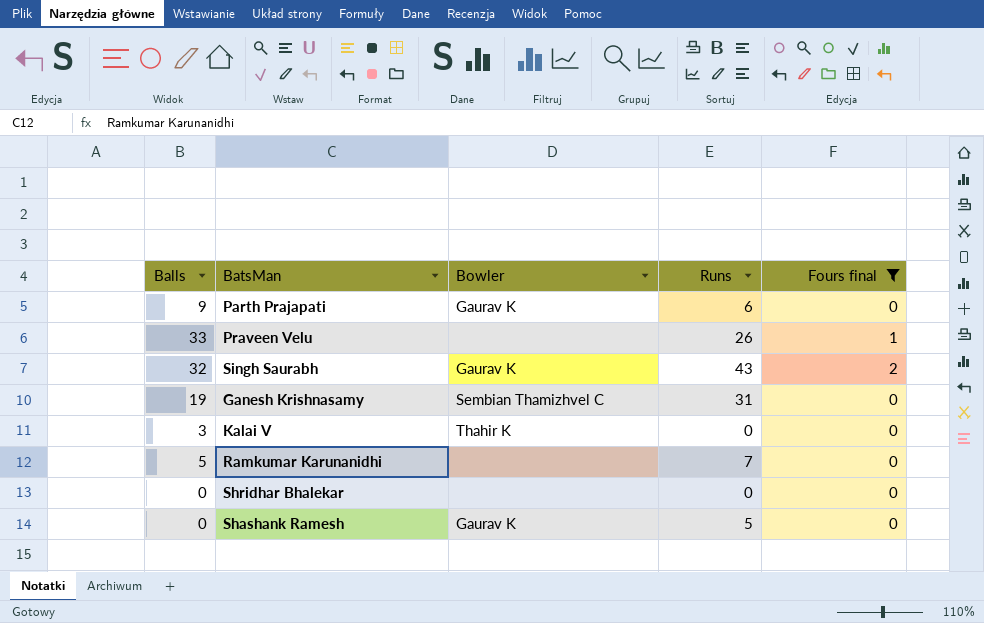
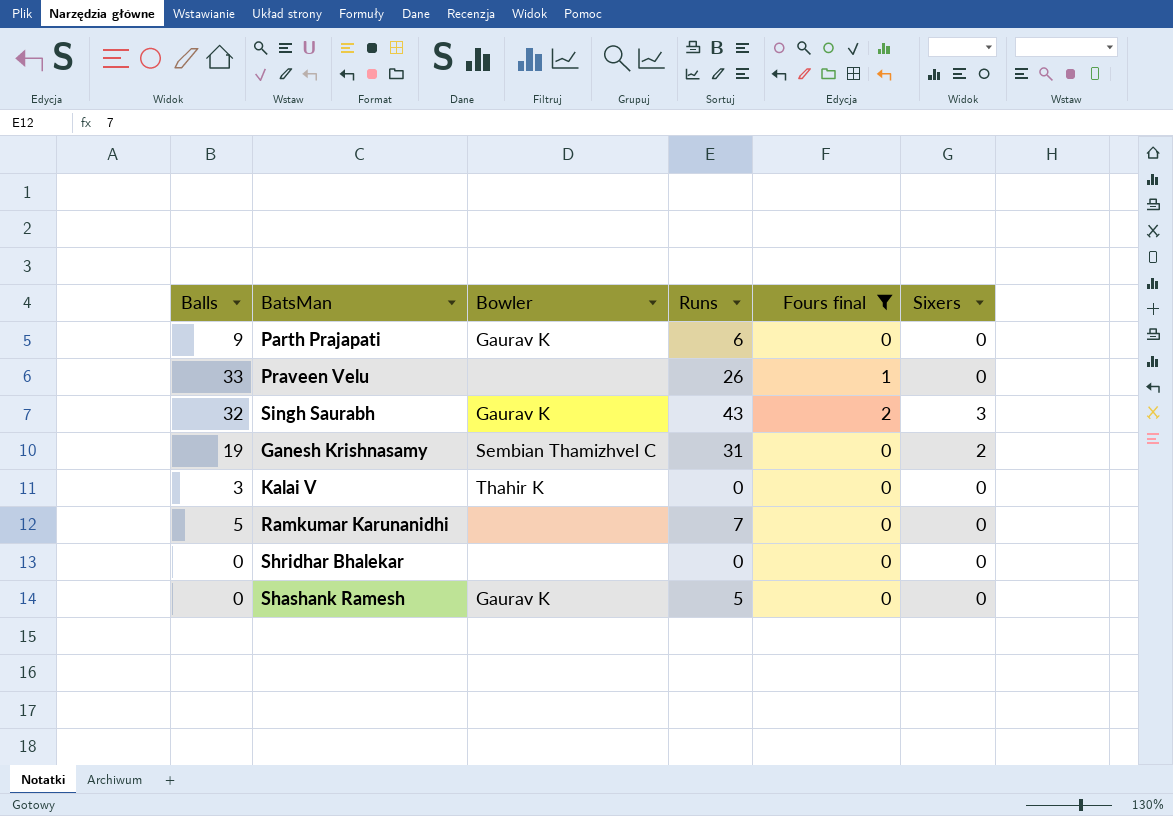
column Sixers | position: none -> 6

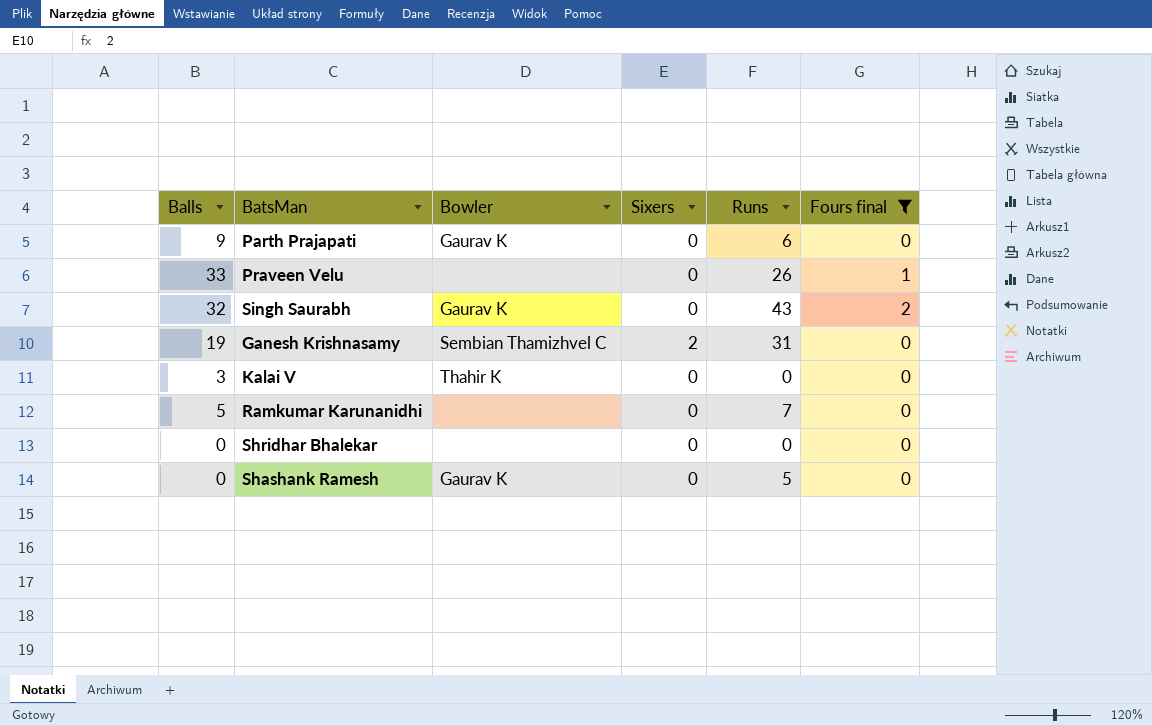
column Sixers | position: 6 -> 4
Singh Saurabh | Sixers: 3 -> 0

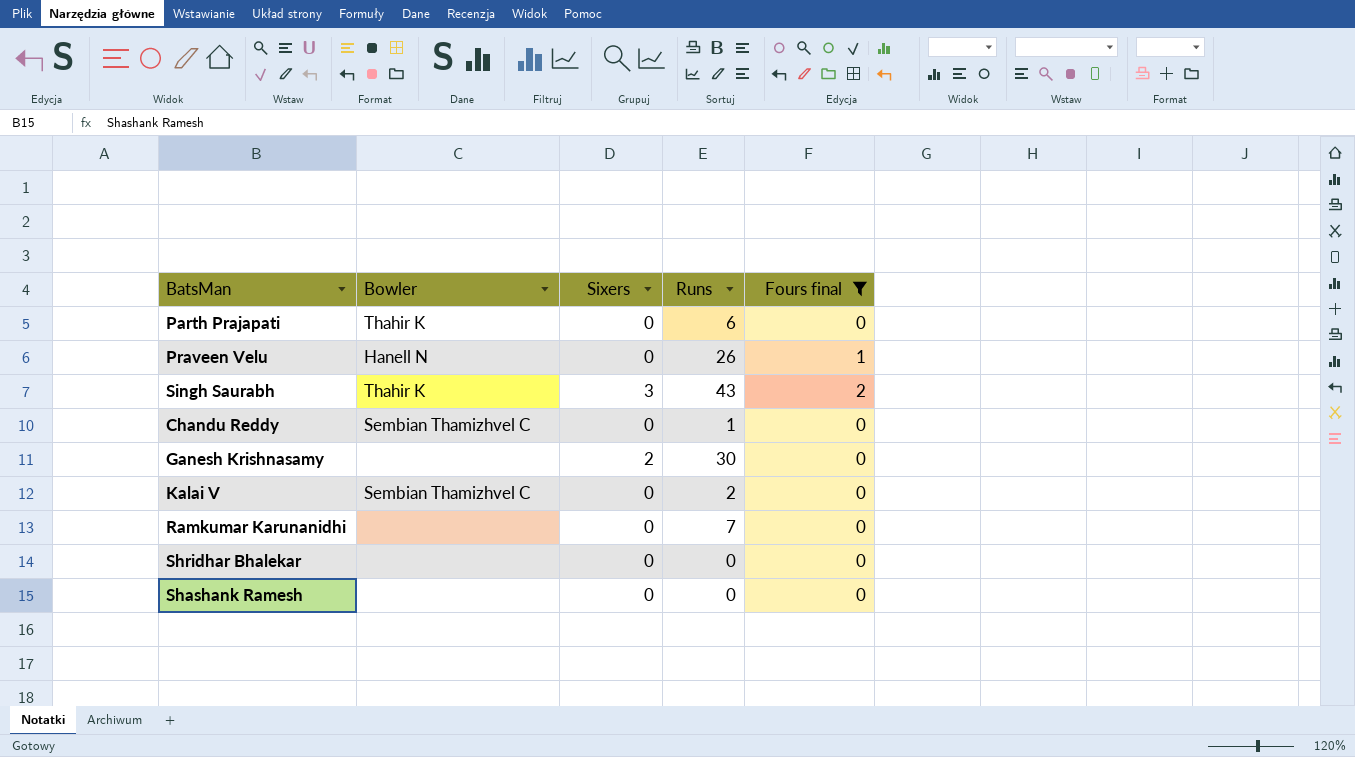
column Balls | position: 1 -> none
Parth Prajapati | Bowler: Gaurav K -> Thahir K
Praveen Velu | Bowler: none -> Hanell N
Singh Saurabh | Bowler: Gaurav K -> Thahir K
Singh Saurabh | Sixers: 0 -> 3
row Chandu Reddy: none -> Sembian Thamizhvel C | 0 | 1 | 0
Ganesh Krishnasamy | Bowler: Sembian Thamizhvel C -> none
Ganesh Krishnasamy | Runs: 31 -> 30
Kalai V | Bowler: Thahir K -> Sembian Thamizhvel C
Kalai V | Runs: 0 -> 2
Shashank Ramesh | Bowler: Gaurav K -> none
Shashank Ramesh | Runs: 5 -> 0

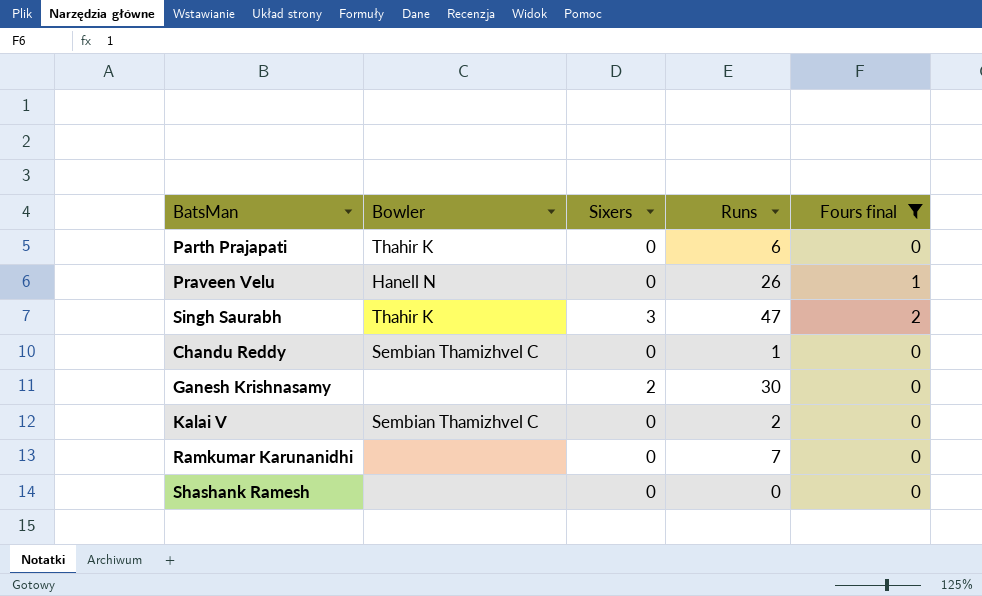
row Shridhar Bhalekar: none | 0 | 0 | 0 -> none
Singh Saurabh | Runs: 43 -> 47

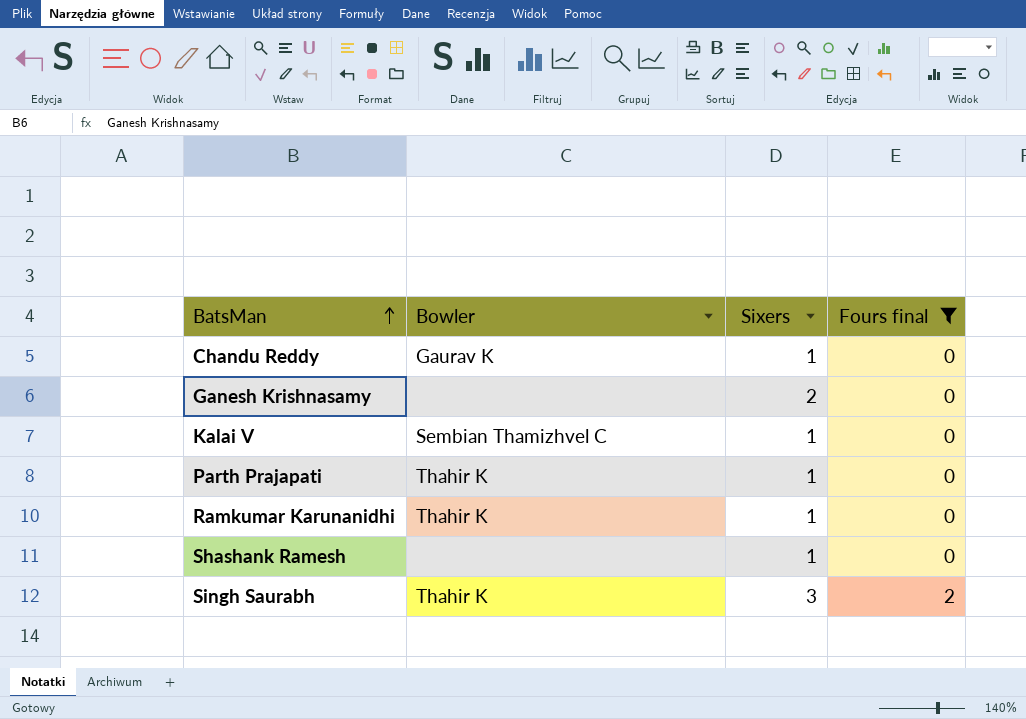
row order: none -> BatsMan ascending
column Runs | position: 4 -> none
row Praveen Velu: Hanell N | 0 | 26 | 1 -> none
Chandu Reddy | Bowler: Sembian Thamizhvel C -> Gaurav K
Chandu Reddy | Sixers: 0 -> 1
Kalai V | Sixers: 0 -> 1
Parth Prajapati | Sixers: 0 -> 1
Ramkumar Karunanidhi | Bowler: none -> Thahir K
Ramkumar Karunanidhi | Sixers: 0 -> 1
Shashank Ramesh | Sixers: 0 -> 1

